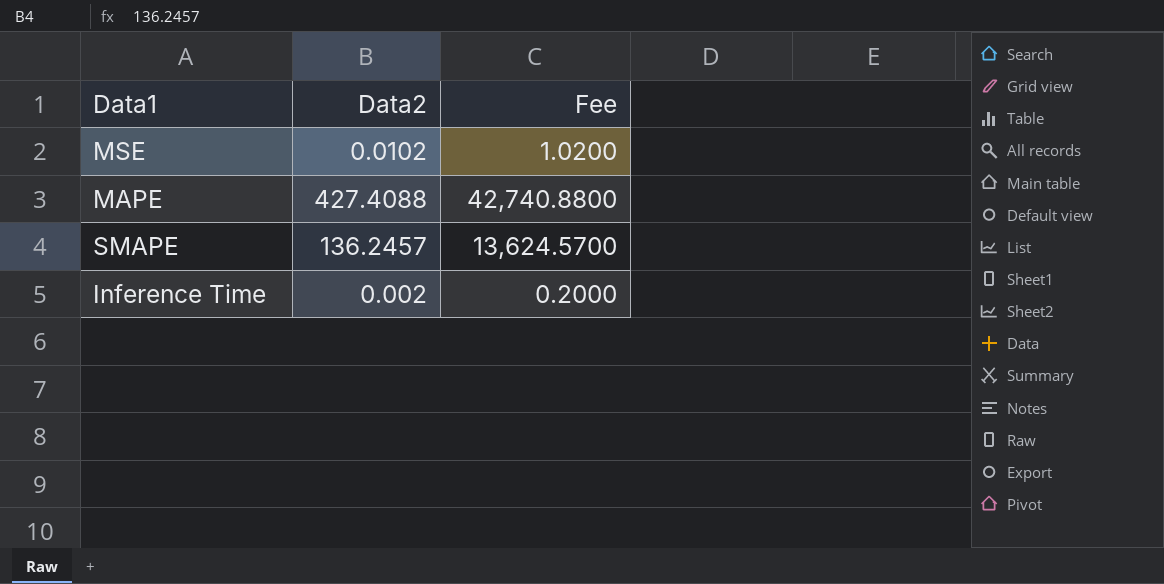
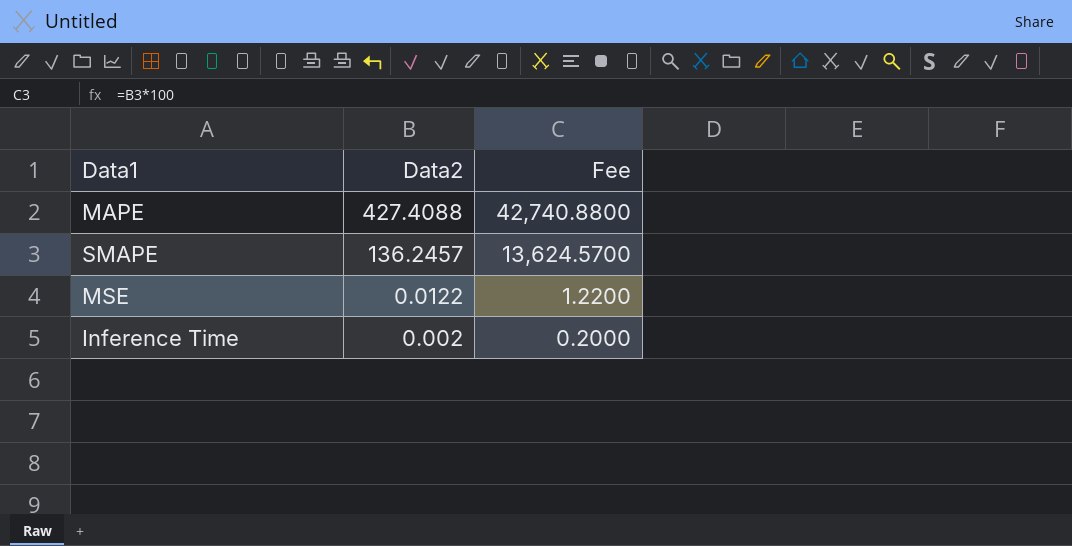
row order: none -> Data2 descending
MSE | Data2: 0.0102 -> 0.0122
MSE | Fee: 1.0200 -> 1.2200

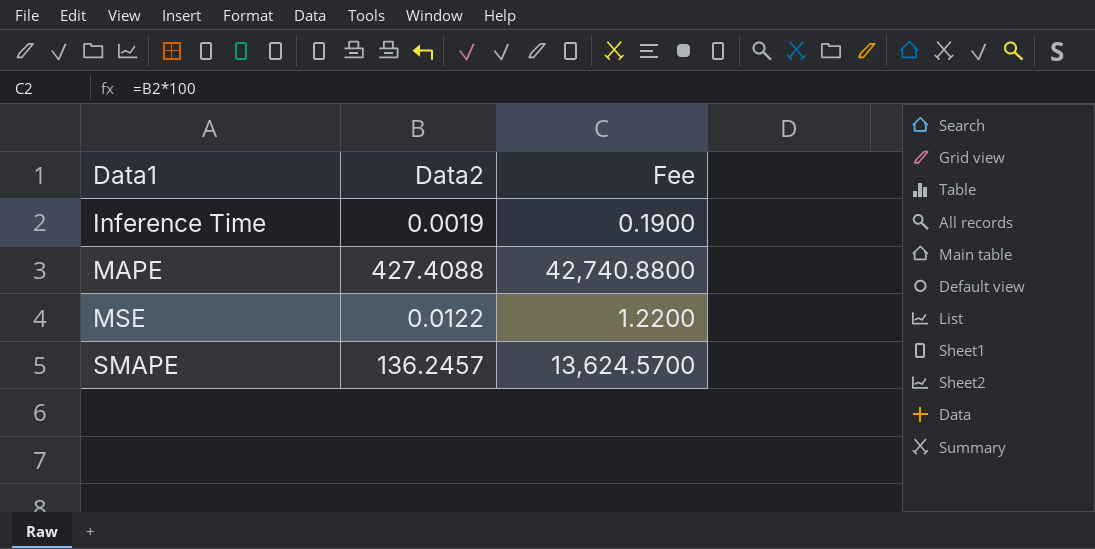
row order: Data2 descending -> Data1 ascending
Inference Time | Data2: 0.002 -> 0.0019
Inference Time | Fee: 0.2000 -> 0.1900

